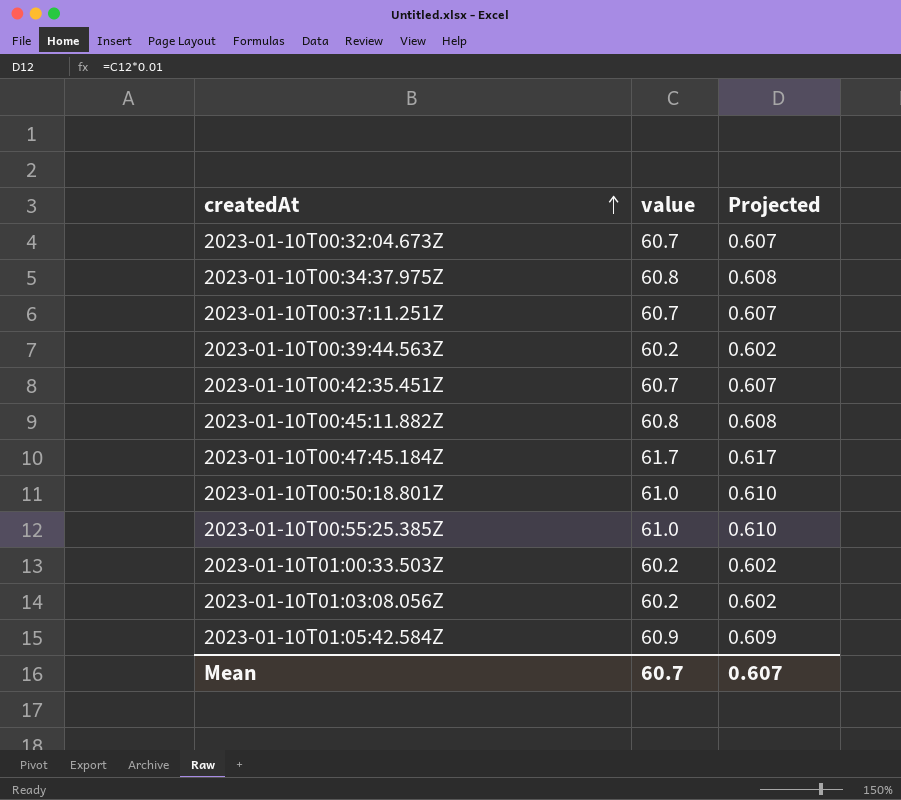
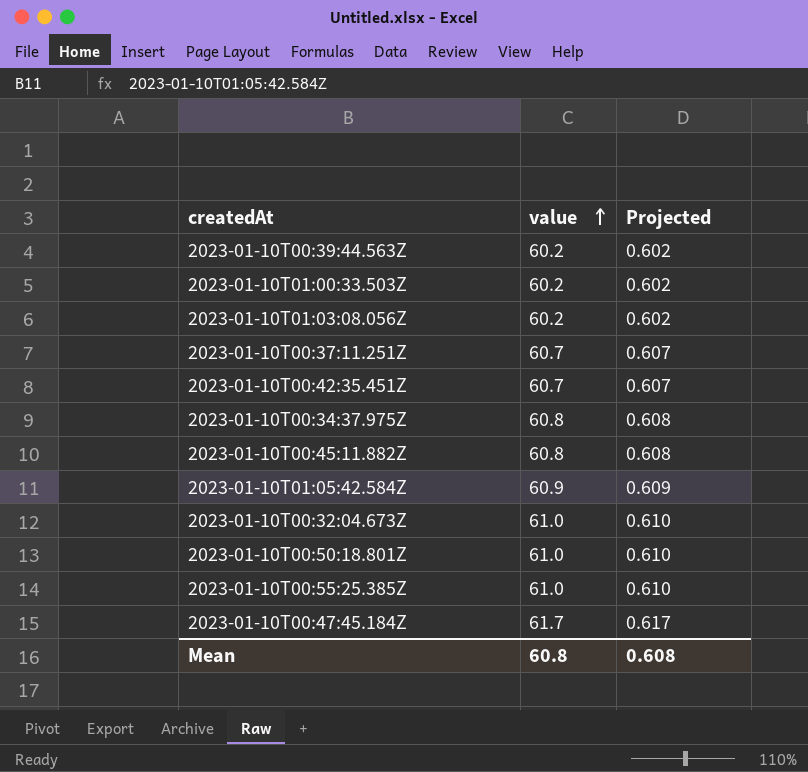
row order: createdAt ascending -> value ascending
2023-01-10T00:32:04.673Z | value: 60.7 -> 61.0
2023-01-10T00:32:04.673Z | Projected: 0.607 -> 0.610
Mean | value: 60.7 -> 60.8
Mean | Projected: 0.607 -> 0.608

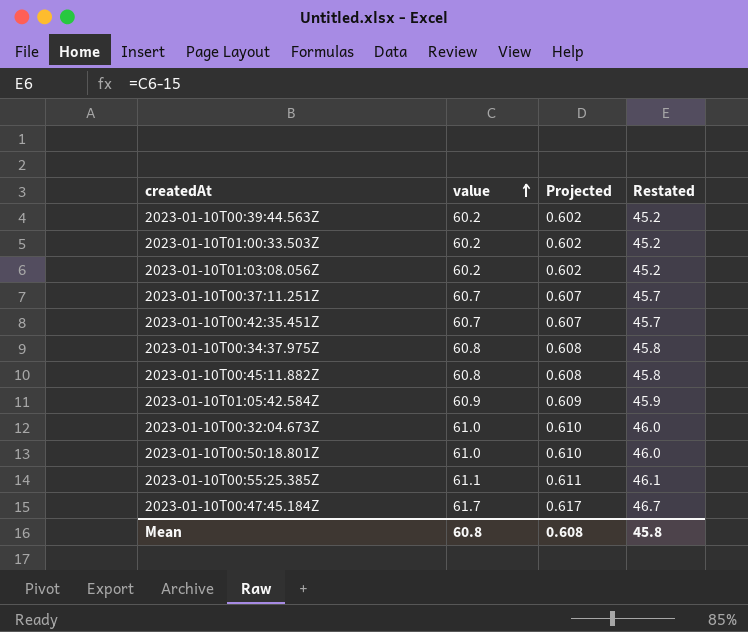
column Restated | formula: none -> [value] - 15
2023-01-10T00:55:25.385Z | value: 61.0 -> 61.1
2023-01-10T00:55:25.385Z | Projected: 0.610 -> 0.611

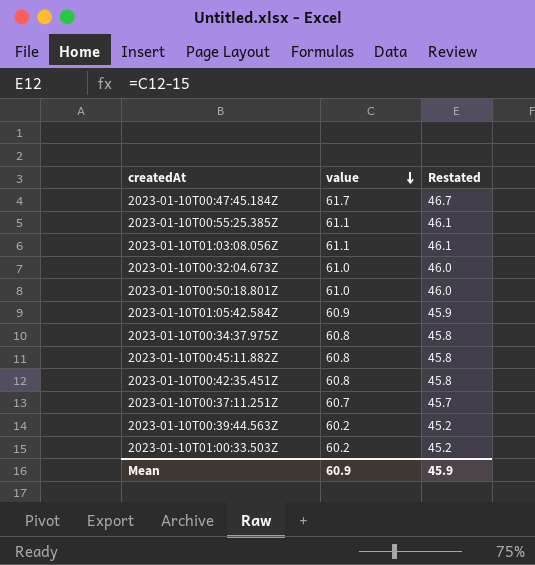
row order: value ascending -> value descending
column Projected | formula: [value] * 0.01 -> none
2023-01-10T01:03:08.056Z | value: 60.2 -> 61.1
2023-01-10T01:03:08.056Z | Restated: 45.2 -> 46.1
2023-01-10T00:42:35.451Z | value: 60.7 -> 60.8
2023-01-10T00:42:35.451Z | Restated: 45.7 -> 45.8
Mean | value: 60.8 -> 60.9
Mean | Restated: 45.8 -> 45.9

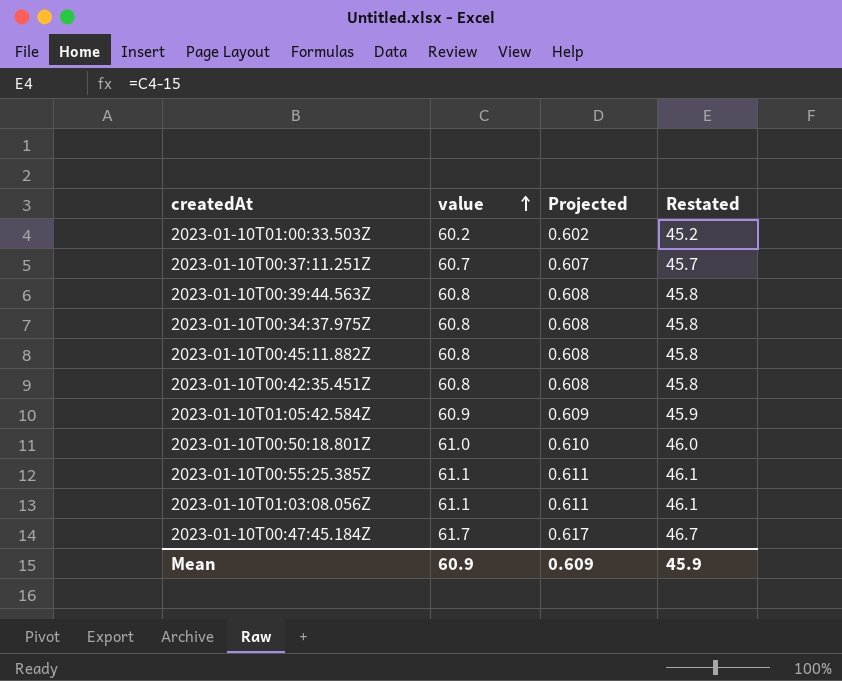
row order: value descending -> value ascending
column Projected | formula: none -> [value] * 0.01
row 2023-01-10T00:32:04.673Z: 61.0 | 46.0 -> none
2023-01-10T00:39:44.563Z | value: 60.2 -> 60.8
2023-01-10T00:39:44.563Z | Restated: 45.2 -> 45.8

